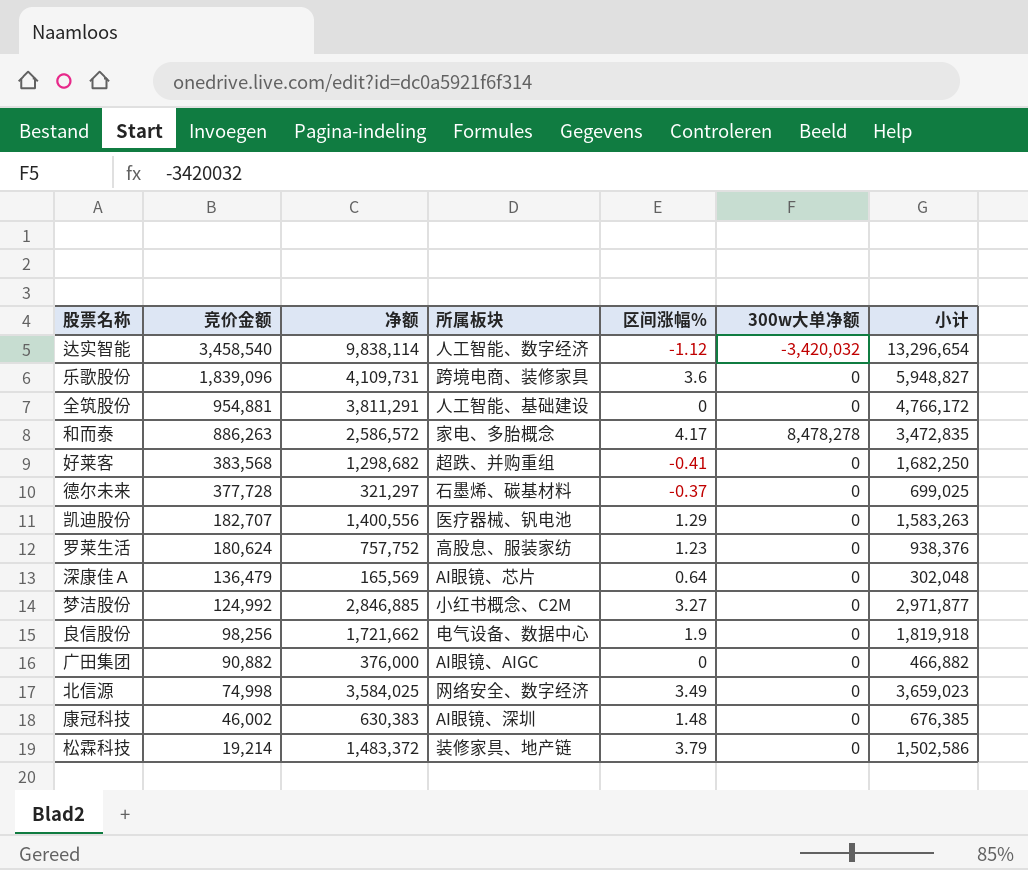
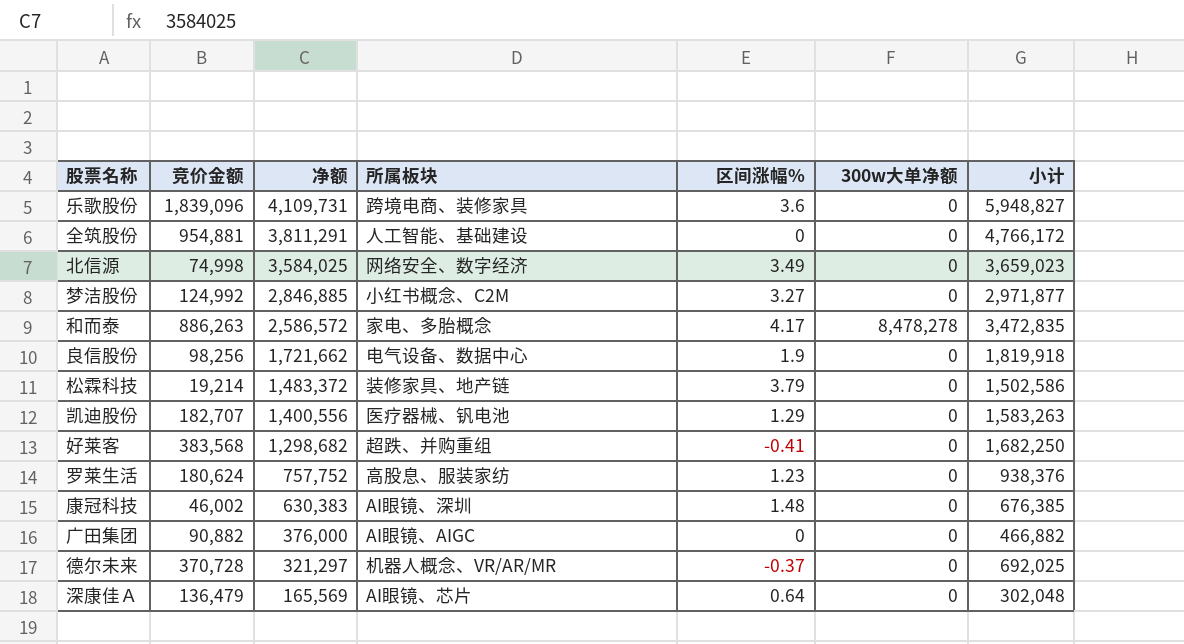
row order: 竞价金额 descending -> 净额 descending
row 达实智能: 3,458,540 | 9,838,114 | 人工智能、数字经济 | -1.12 | -3,420,032 | 13,296,654 -> none
德尔未来 | 竞价金额: 377,728 -> 370,728
德尔未来 | 所属板块: 石墨烯、碳基材料 -> 机器人概念、VR/AR/MR
德尔未来 | 小计: 699,025 -> 692,025

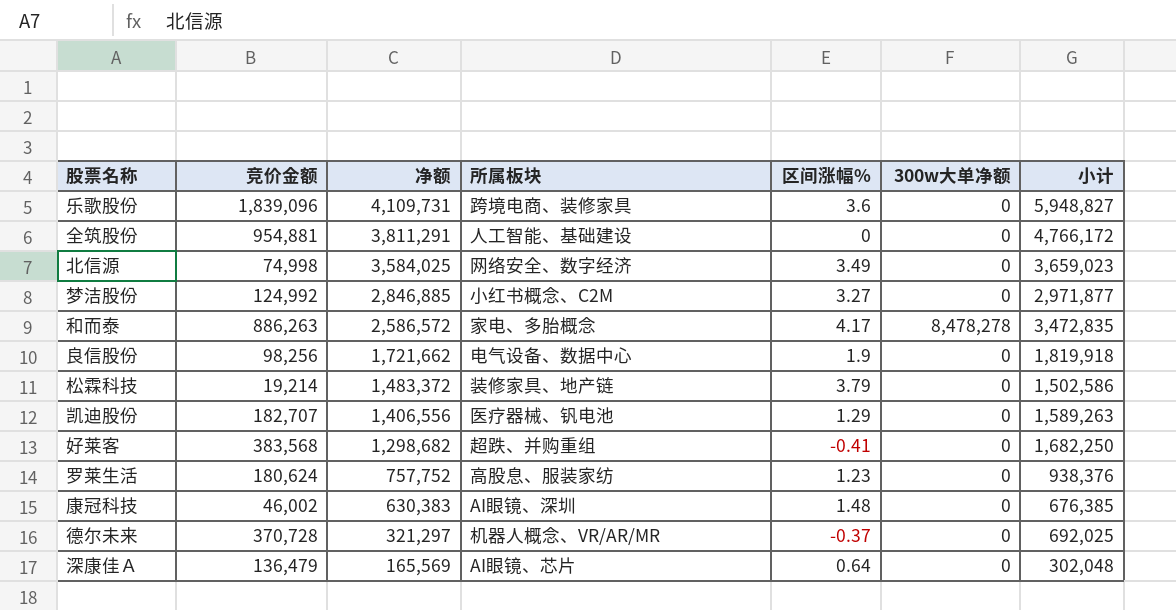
row 广田集团: 90,882 | 376,000 | AI眼镜、AIGC | 0 | 0 | 466,882 -> none
凯迪股份 | 净额: 1,400,556 -> 1,406,556
凯迪股份 | 小计: 1,583,263 -> 1,589,263

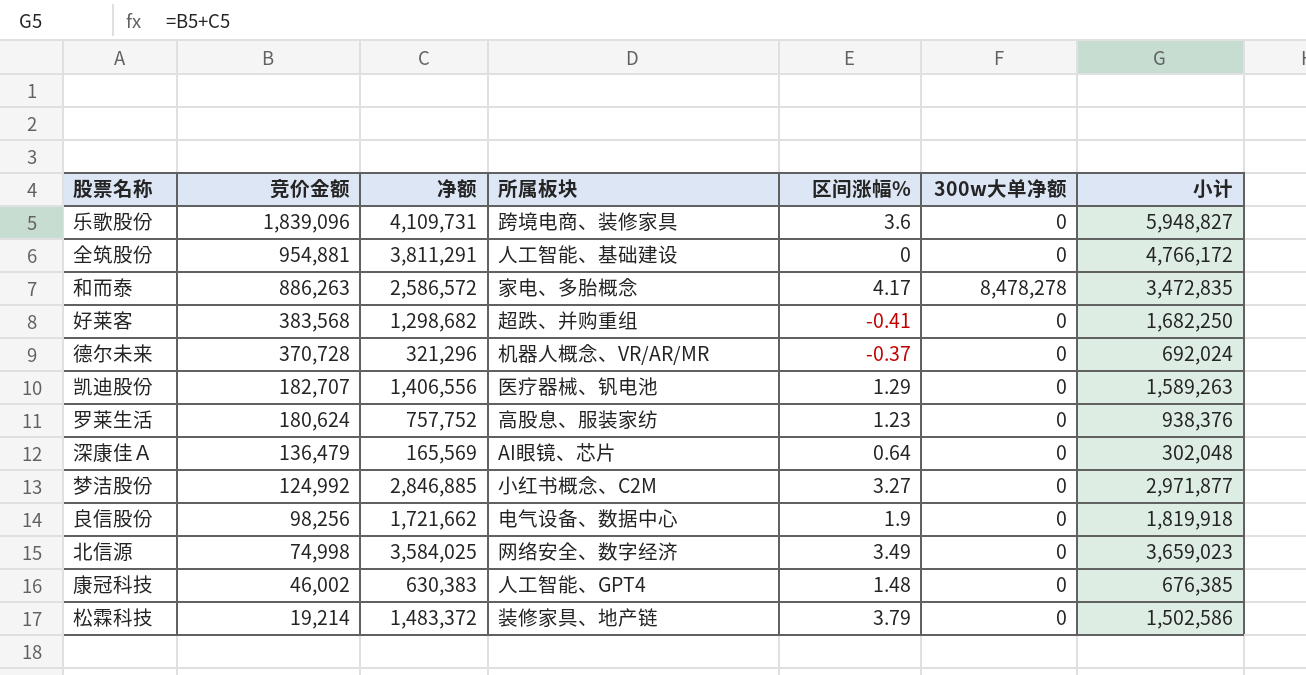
row order: 净额 descending -> 竞价金额 descending
德尔未来 | 净额: 321,297 -> 321,296
德尔未来 | 小计: 692,025 -> 692,024
康冠科技 | 所属板块: AI眼镜、深圳 -> 人工智能、GPT4

